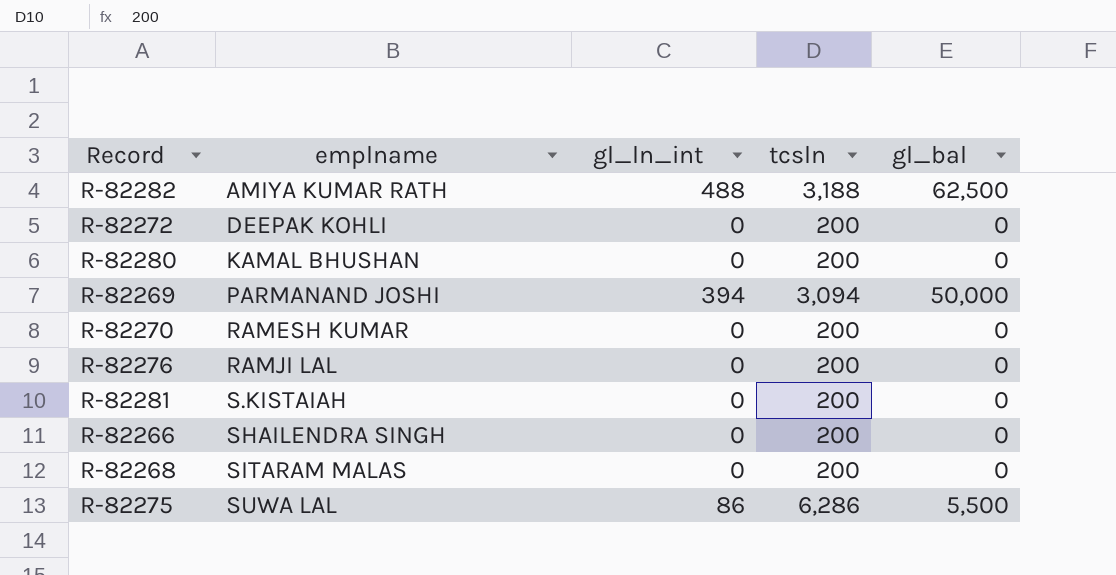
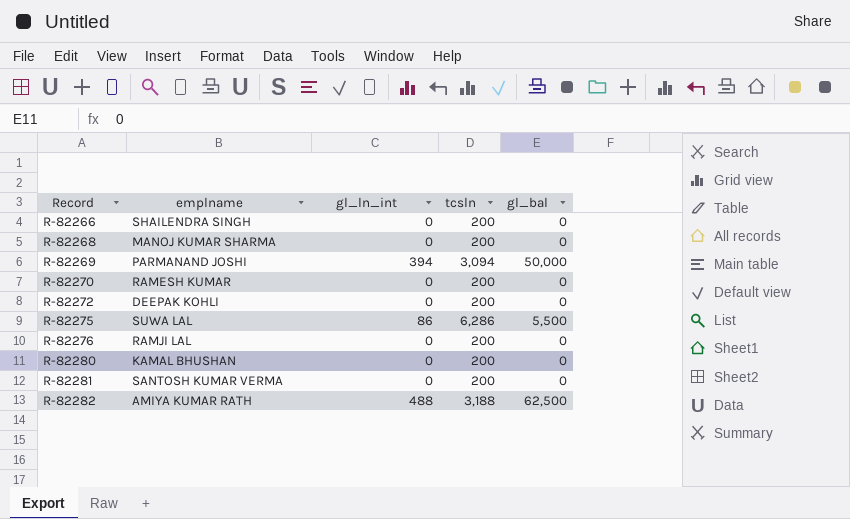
row order: emplname ascending -> Record ascending
R-82268 | emplname: SITARAM MALAS -> MANOJ KUMAR SHARMA
R-82281 | emplname: S.KISTAIAH -> SANTOSH KUMAR VERMA

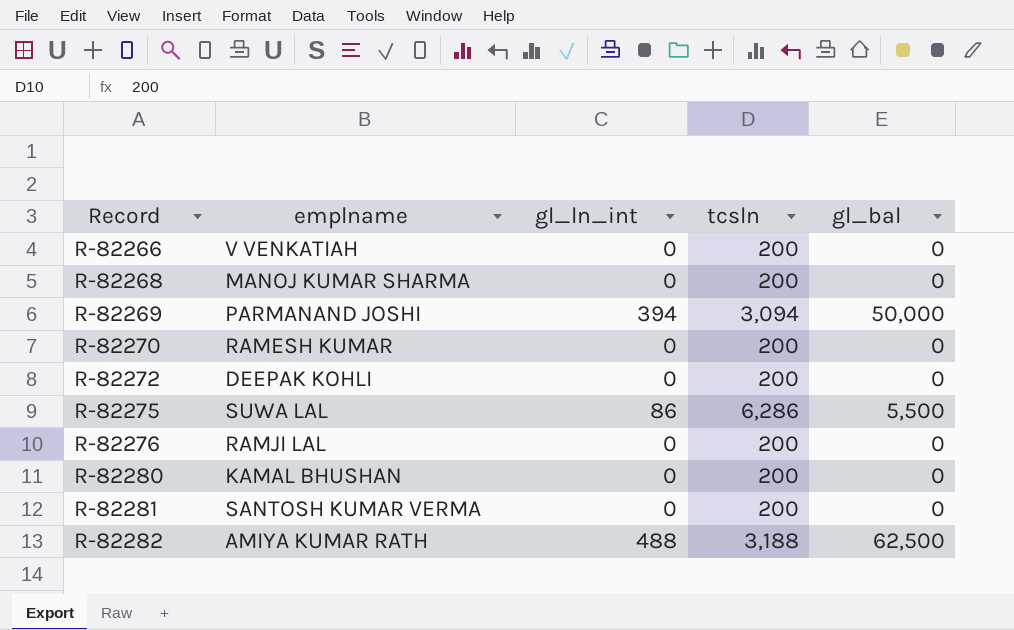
R-82266 | emplname: SHAILENDRA SINGH -> V VENKATIAH

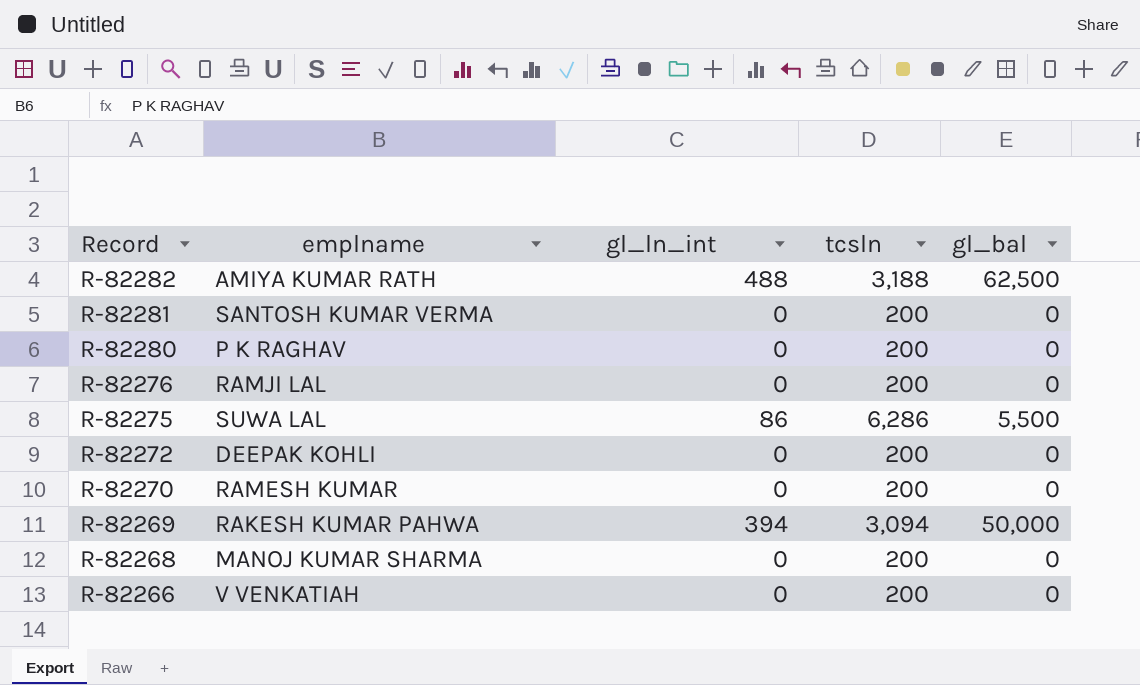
row order: Record ascending -> Record descending
R-82280 | emplname: KAMAL BHUSHAN -> P K RAGHAV
R-82269 | emplname: PARMANAND JOSHI -> RAKESH KUMAR PAHWA

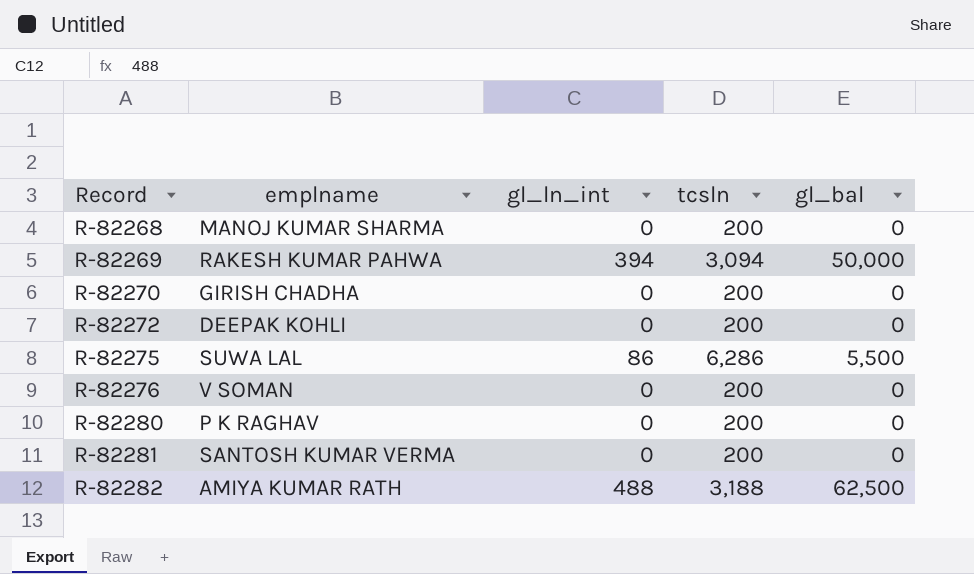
row order: Record descending -> Record ascending
row R-82266: V VENKATIAH | 0 | 200 | 0 -> none
R-82270 | emplname: RAMESH KUMAR -> GIRISH CHADHA
R-82276 | emplname: RAMJI LAL -> V SOMAN

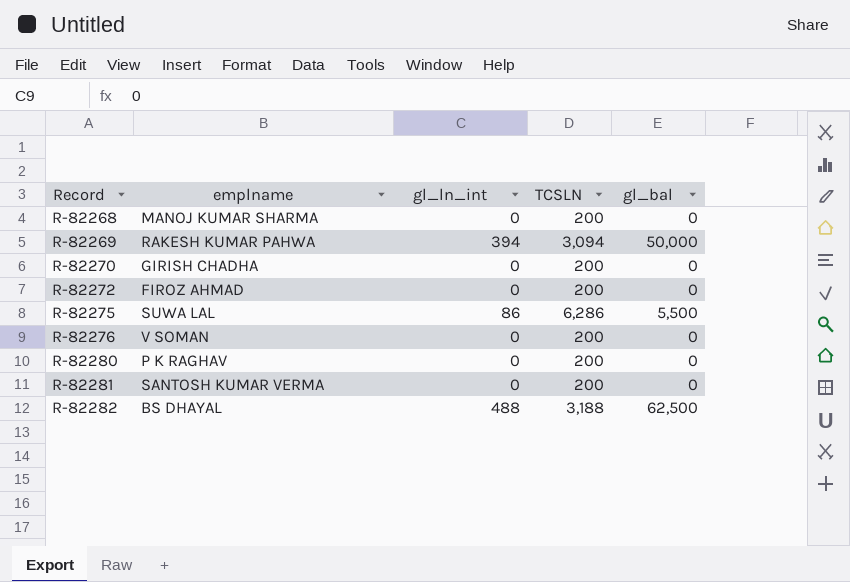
column name: tcsln -> TCSLN
R-82272 | emplname: DEEPAK KOHLI -> FIROZ AHMAD
R-82282 | emplname: AMIYA KUMAR RATH -> BS DHAYAL

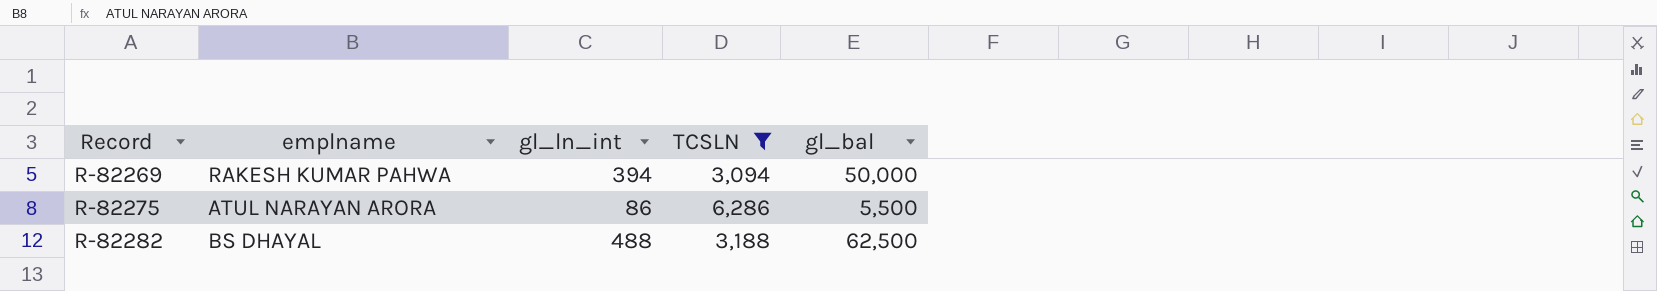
filter: none -> TCSLN != 200
R-82275 | emplname: SUWA LAL -> ATUL NARAYAN ARORA

